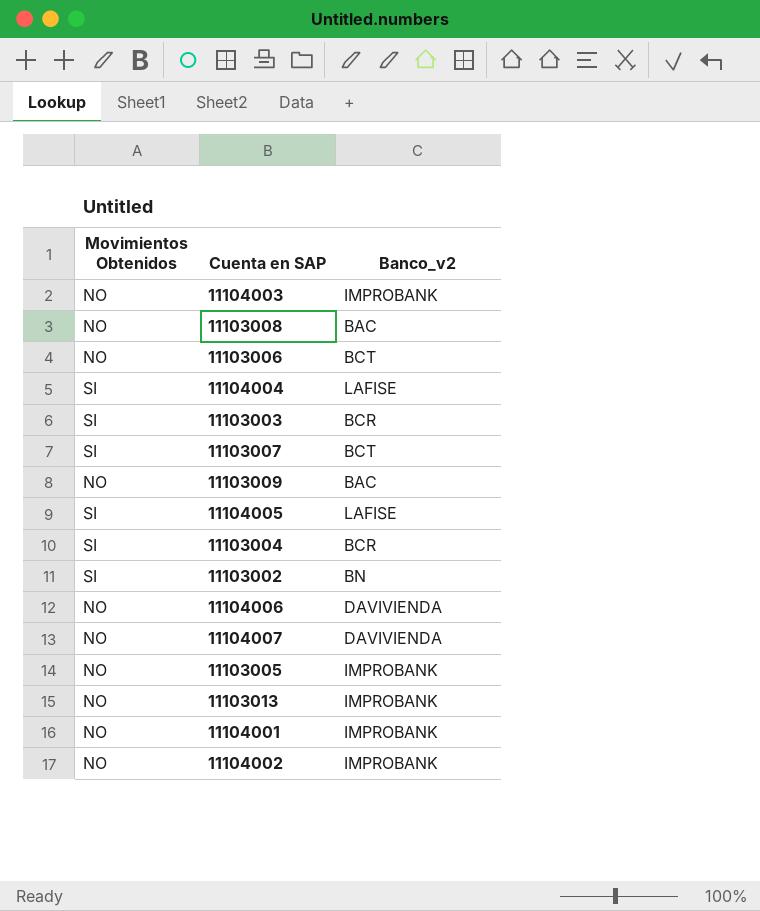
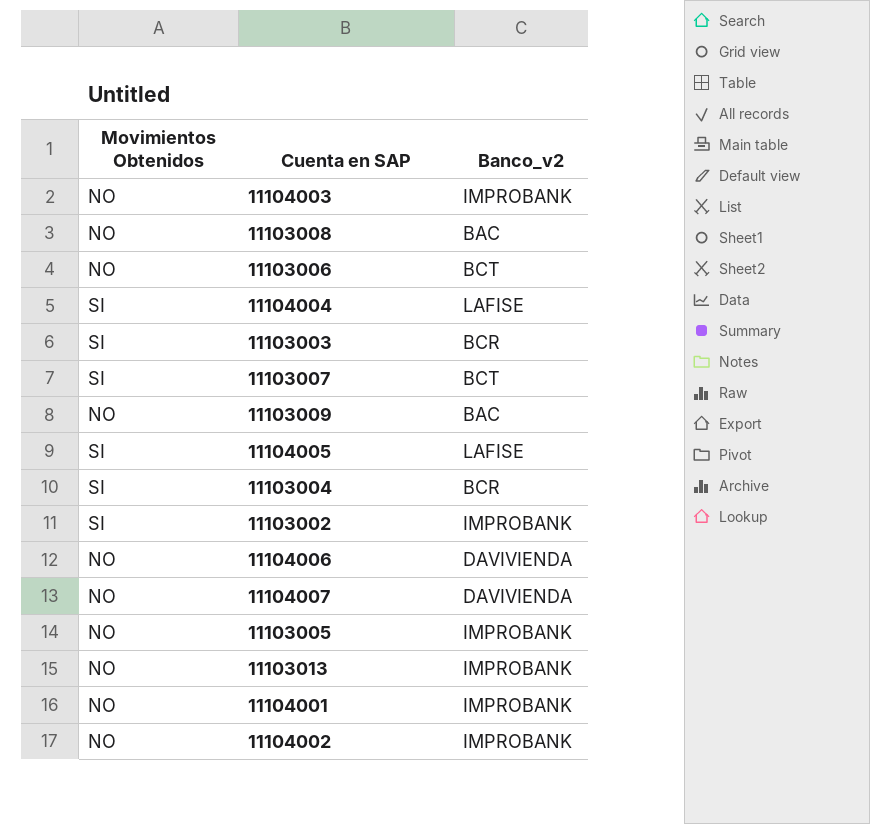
11103002 | Banco_v2: BN -> IMPROBANK

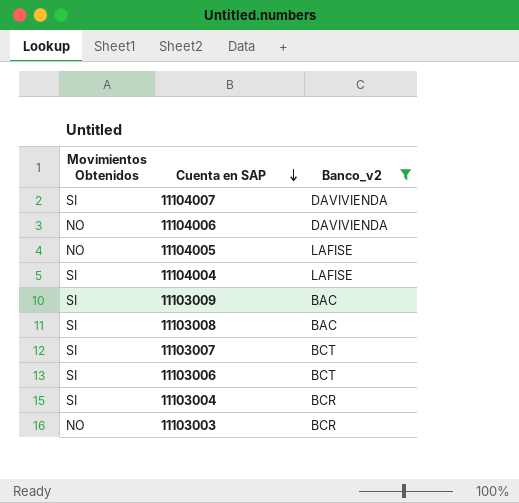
filter: none -> Banco_v2 != IMPROBANK
row order: none -> Cuenta en SAP descending
11104007 | Movimientos Obtenidos: NO -> SI
11104005 | Movimientos Obtenidos: SI -> NO
11103009 | Movimientos Obtenidos: NO -> SI
11103008 | Movimientos Obtenidos: NO -> SI
11103006 | Movimientos Obtenidos: NO -> SI
11103003 | Movimientos Obtenidos: SI -> NO

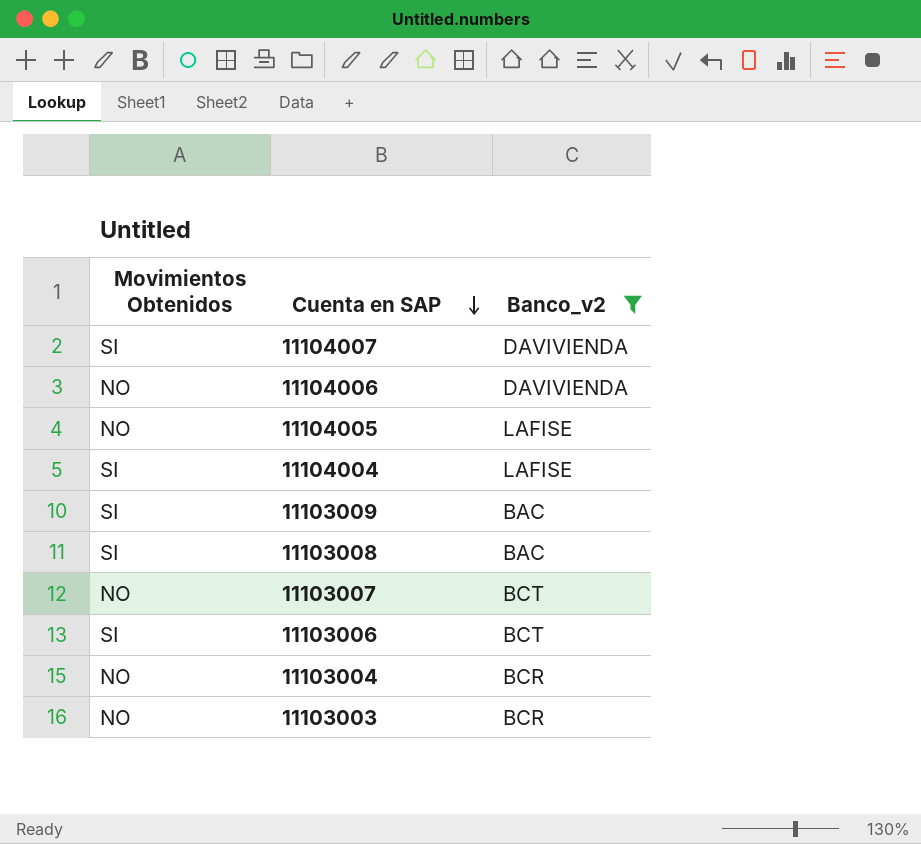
11103007 | Movimientos Obtenidos: SI -> NO
11103004 | Movimientos Obtenidos: SI -> NO

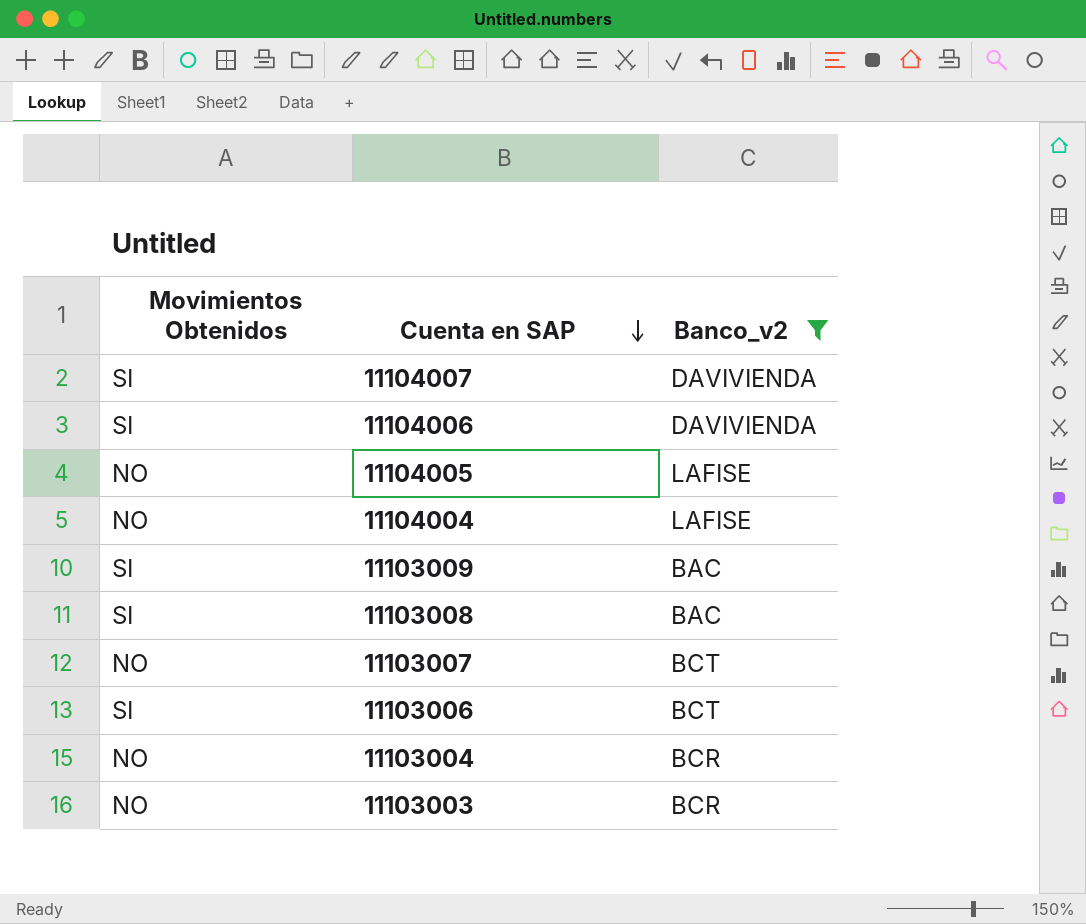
11104006 | Movimientos Obtenidos: NO -> SI
11104004 | Movimientos Obtenidos: SI -> NO

